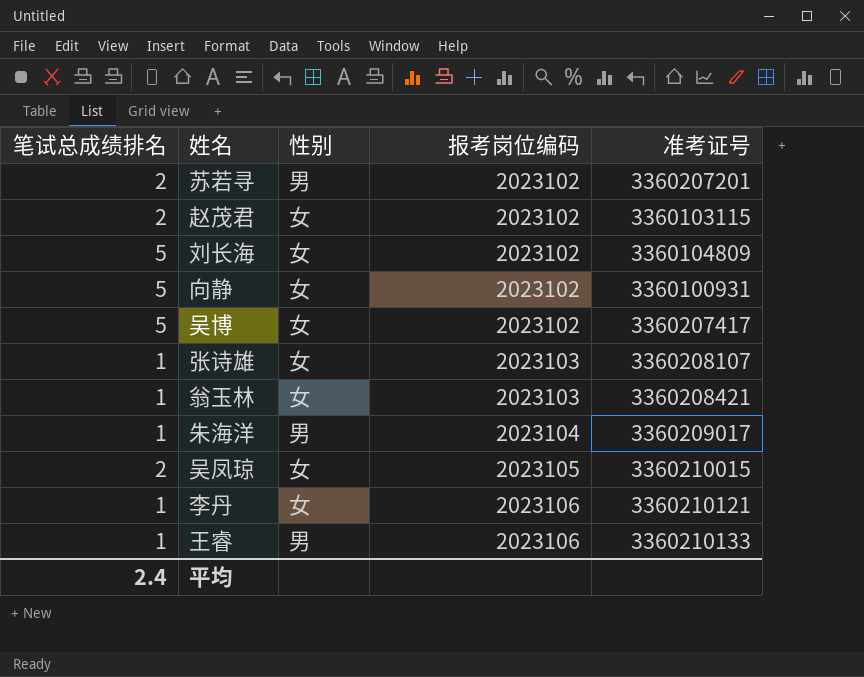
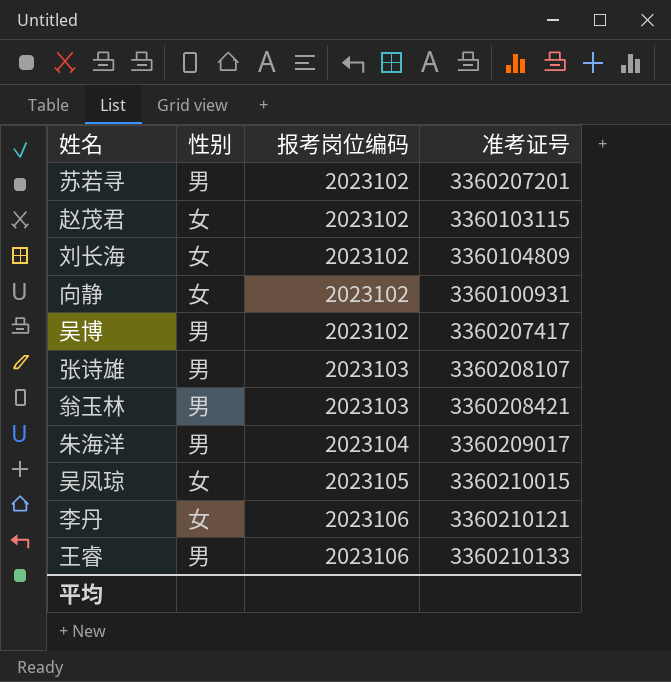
column 笔试总成绩排名 | position: 1 -> none
吴博 | 性别: 女 -> 男
张诗雄 | 性别: 女 -> 男
翁玉林 | 性别: 女 -> 男

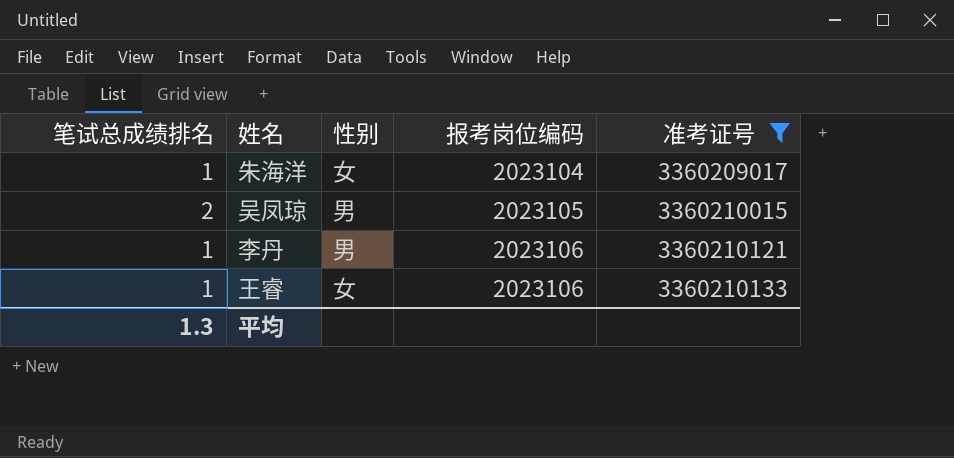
filter: none -> 准考证号 >= 3360209017
column 笔试总成绩排名 | position: none -> 1
朱海洋 | 性别: 男 -> 女
吴凤琼 | 性别: 女 -> 男
李丹 | 性别: 女 -> 男
王睿 | 性别: 男 -> 女

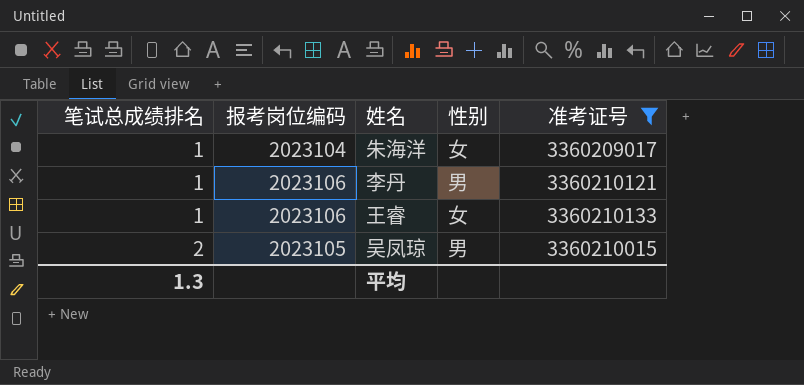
row order: 报考岗位编码 ascending -> 笔试总成绩排名 ascending
column 报考岗位编码 | position: 4 -> 2

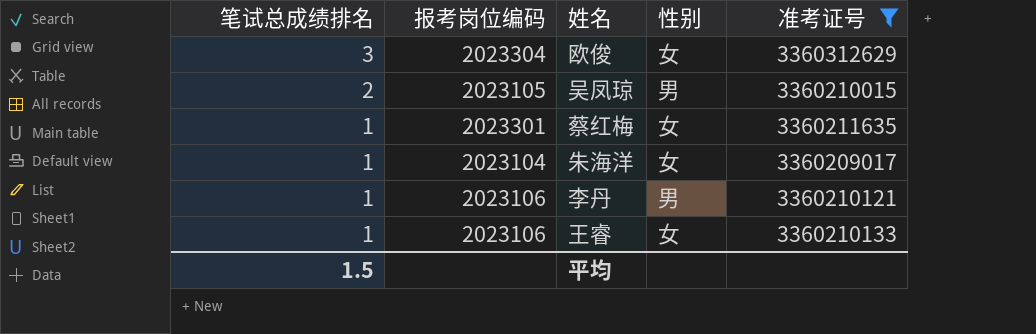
row order: 笔试总成绩排名 ascending -> 笔试总成绩排名 descending
row 欧俊: none -> 3 | 2023304 | 女 | 3360312629
row 蔡红梅: none -> 1 | 2023301 | 女 | 3360211635
平均 | 笔试总成绩排名: 1.3 -> 1.5

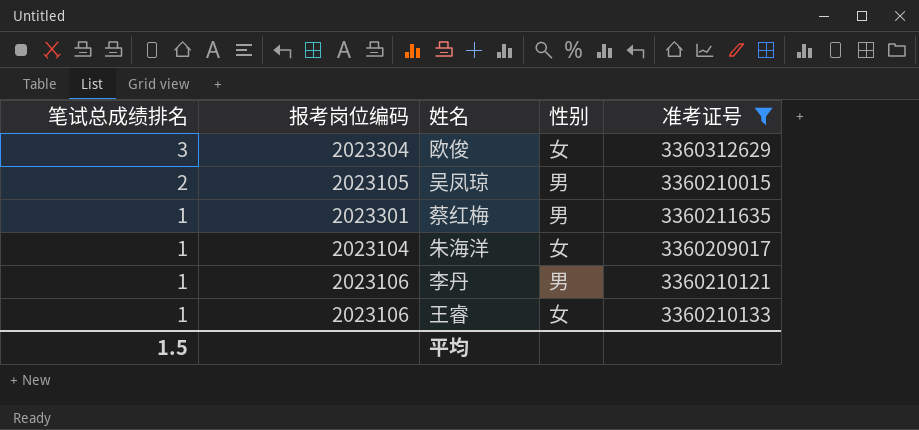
蔡红梅 | 性别: 女 -> 男

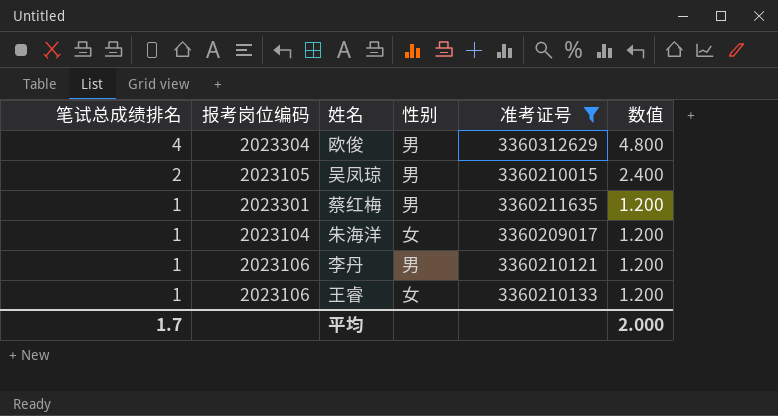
column 数值 | formula: none -> [笔试总成绩排名] * 1.2
欧俊 | 笔试总成绩排名: 3 -> 4
欧俊 | 性别: 女 -> 男
平均 | 笔试总成绩排名: 1.5 -> 1.7

